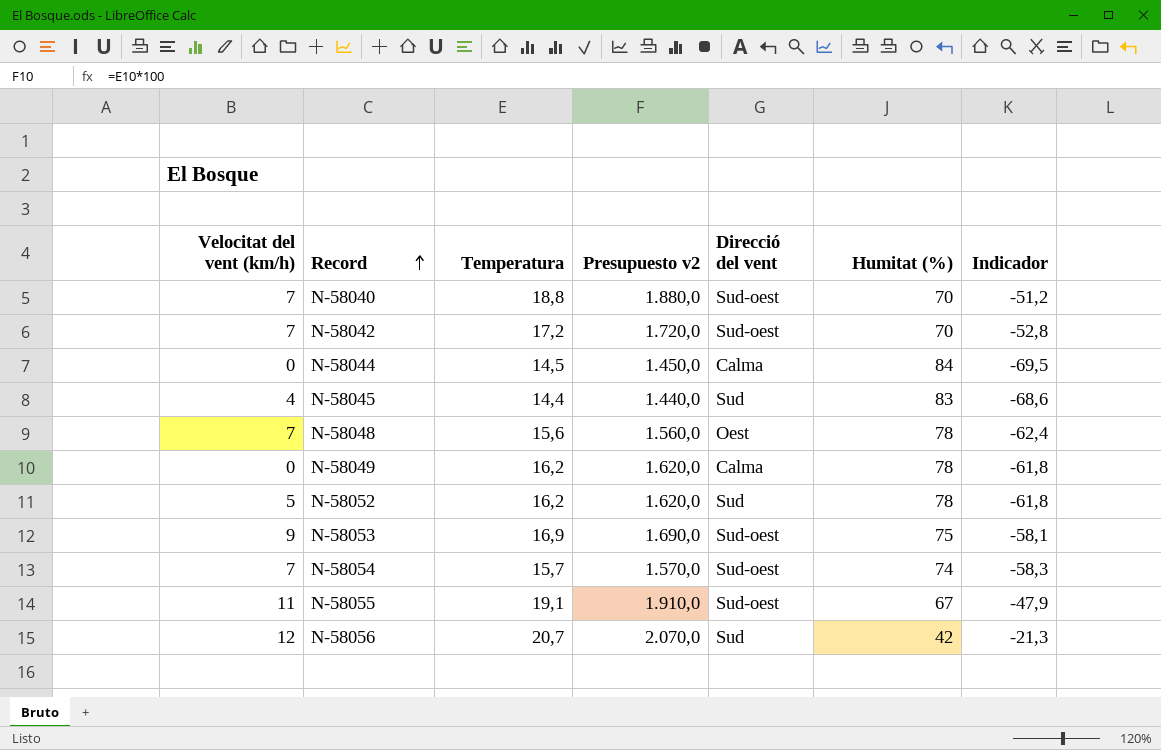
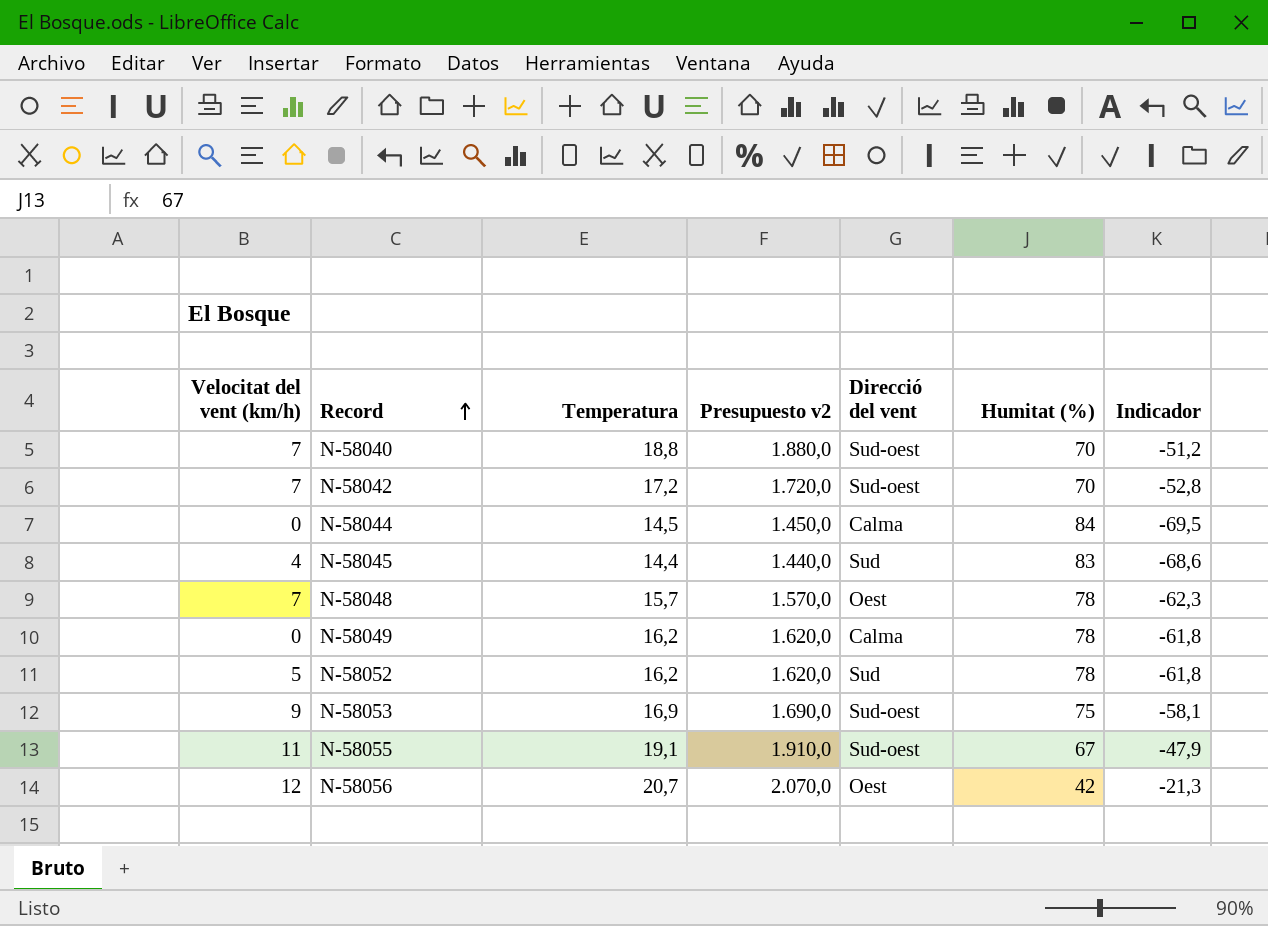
row N-58054: 7 | 15,7 | 1.570,0 | Sud-oest | 74 | -58,3 -> none
N-58048 | Temperatura: 15,6 -> 15,7
N-58048 | Presupuesto v2: 1.560,0 -> 1.570,0
N-58048 | Indicador: -62,4 -> -62,3
N-58056 | Direcció del vent: Sud -> Oest

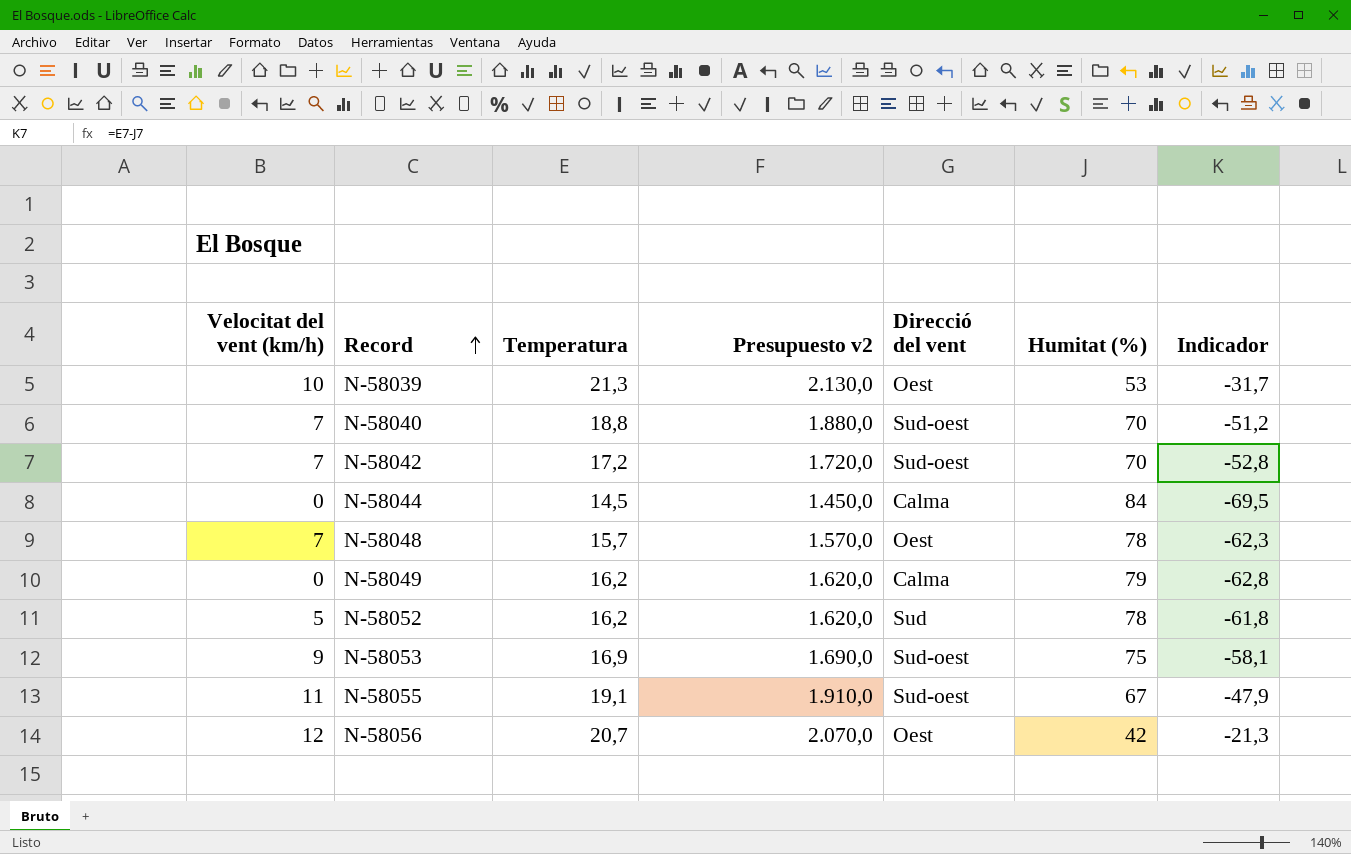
row N-58045: 4 | 14,4 | 1.440,0 | Sud | 83 | -68,6 -> none
row N-58039: none -> 10 | 21,3 | 2.130,0 | Oest | 53 | -31,7
N-58049 | Humitat (%): 78 -> 79
N-58049 | Indicador: -61,8 -> -62,8

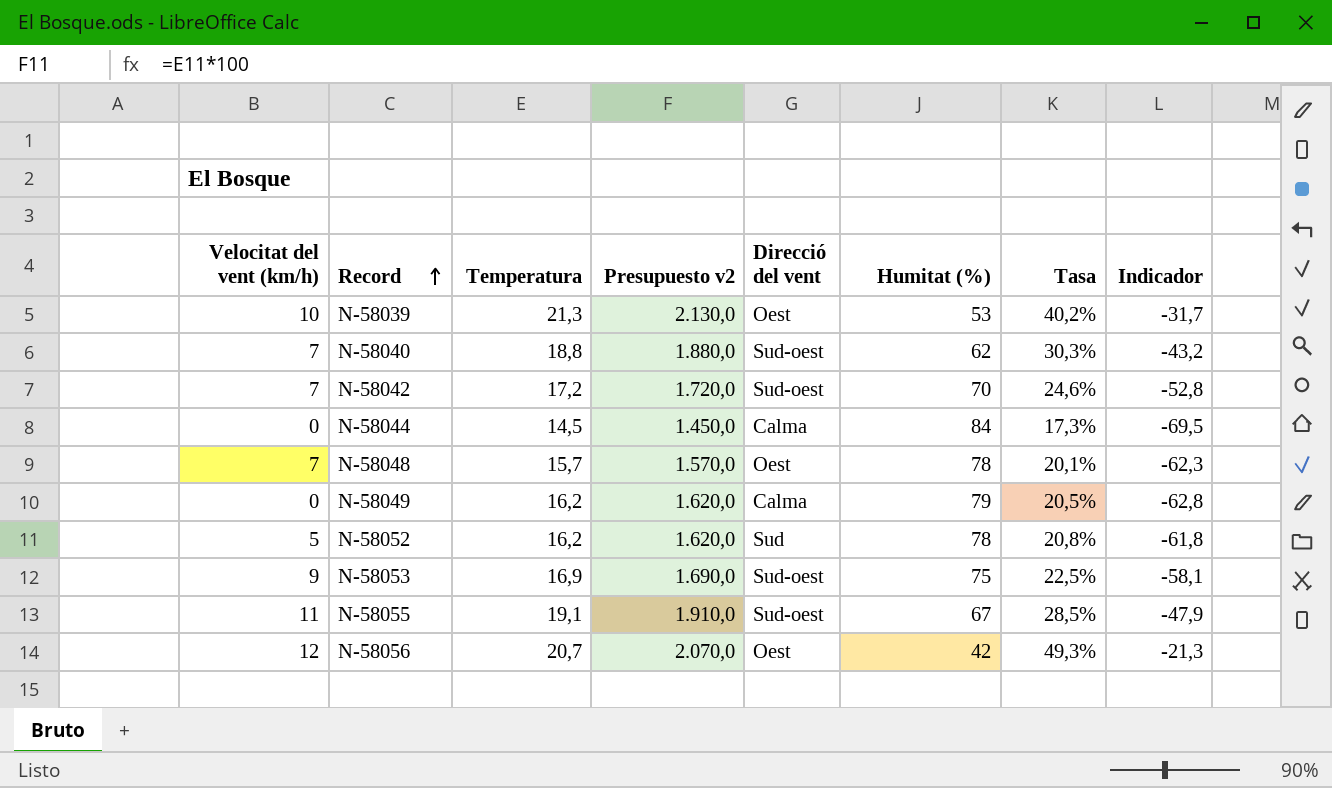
column Tasa | formula: none -> [Temperatura] / [Humitat (%)]
N-58040 | Humitat (%): 70 -> 62
N-58040 | Indicador: -51,2 -> -43,2

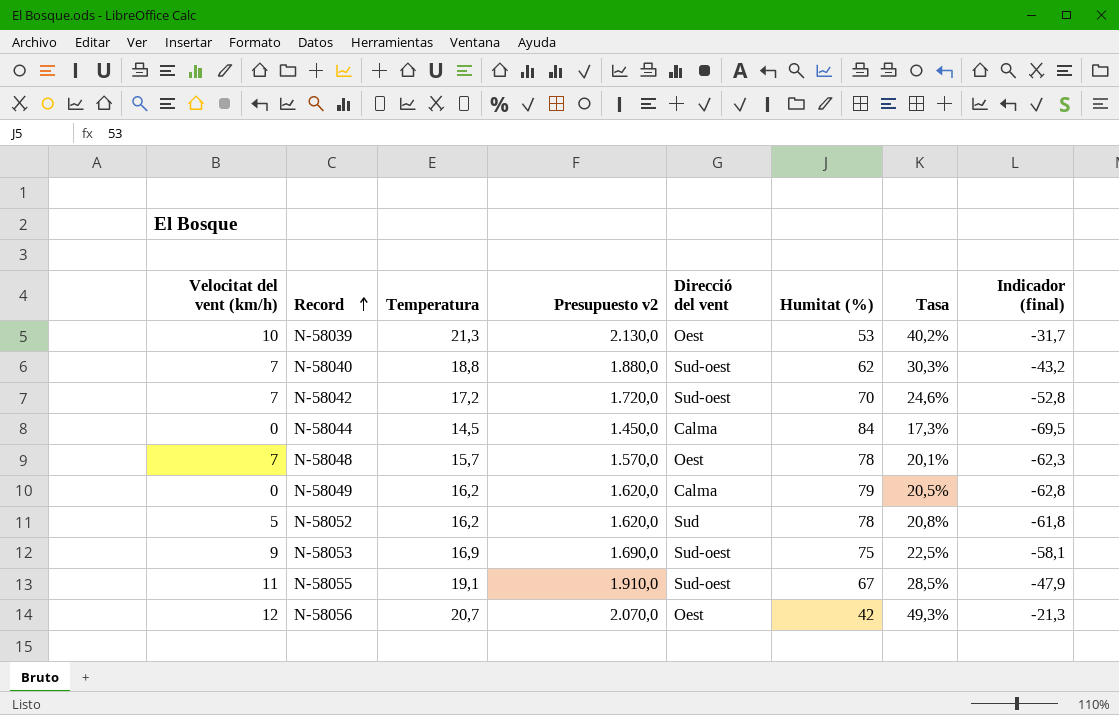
column name: Indicador -> Indicador (final)

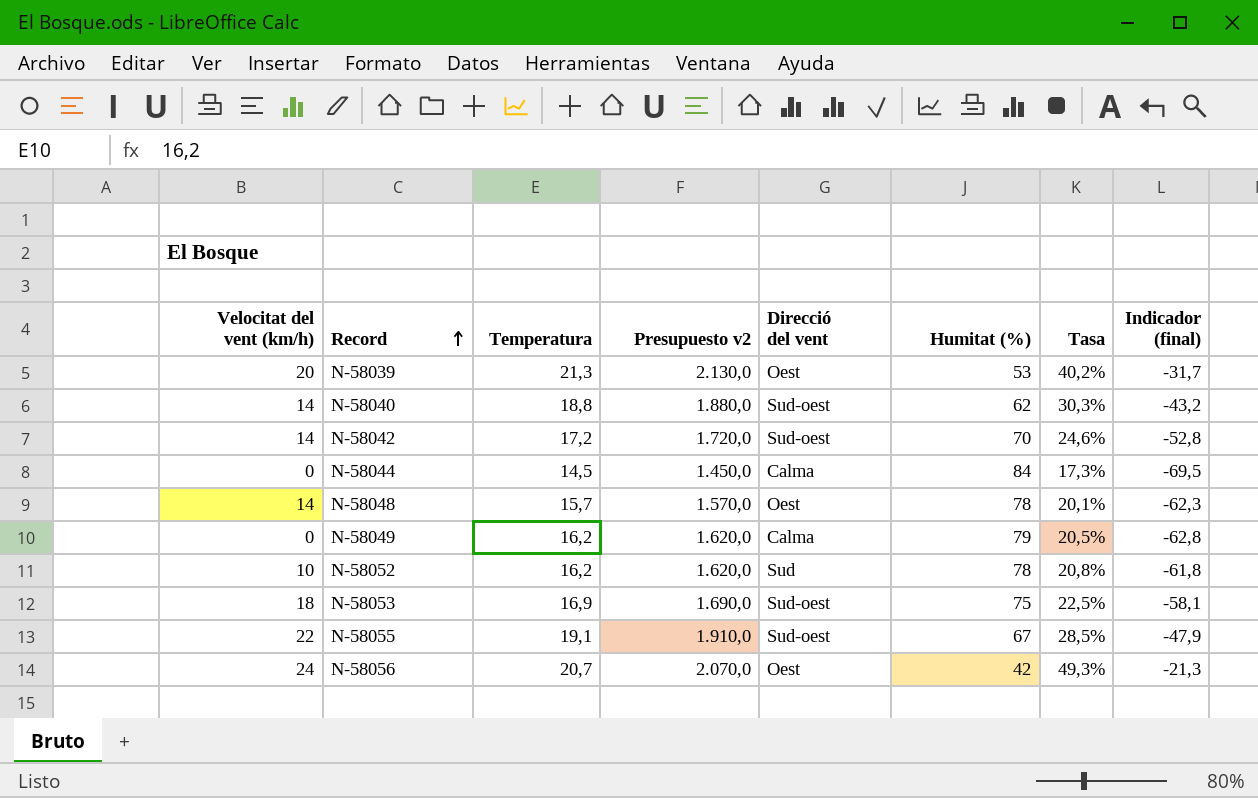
N-58039 | Velocitat del vent (km/h): 10 -> 20
N-58040 | Velocitat del vent (km/h): 7 -> 14
N-58042 | Velocitat del vent (km/h): 7 -> 14
N-58048 | Velocitat del vent (km/h): 7 -> 14
N-58052 | Velocitat del vent (km/h): 5 -> 10
N-58053 | Velocitat del vent (km/h): 9 -> 18
N-58055 | Velocitat del vent (km/h): 11 -> 22
N-58056 | Velocitat del vent (km/h): 12 -> 24

